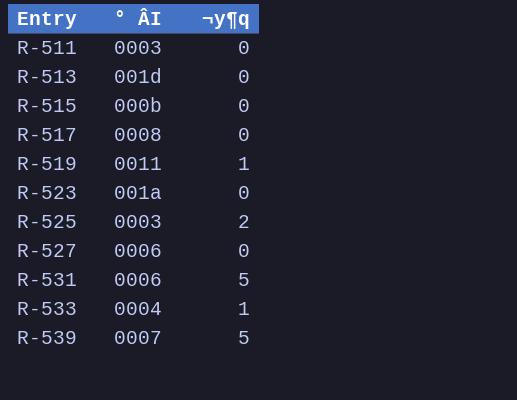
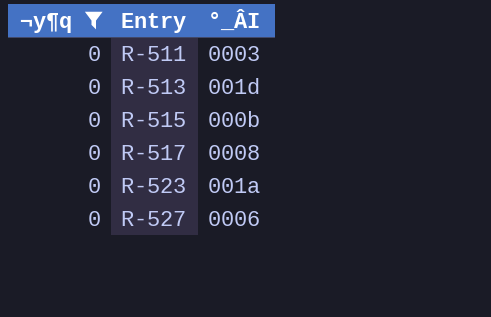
filter: none -> ¬y¶q = 0
column ¬y¶q | position: 3 -> 1
column name: ° ÂI -> °_ÂI

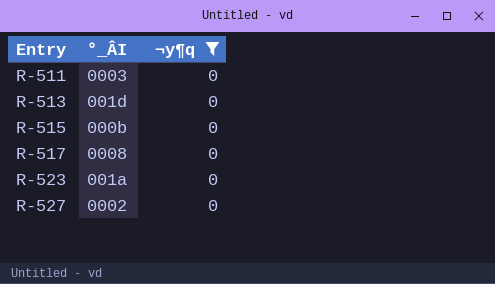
column ¬y¶q | position: 1 -> 3
R-527 | °_ÂI: 0006 -> 0002

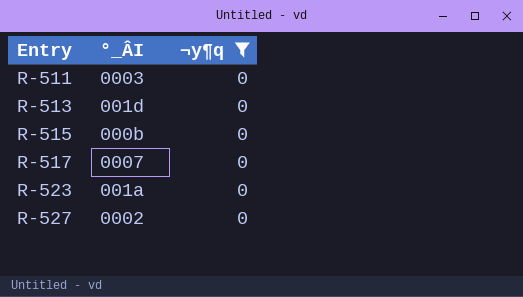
R-517 | °_ÂI: 0008 -> 0007

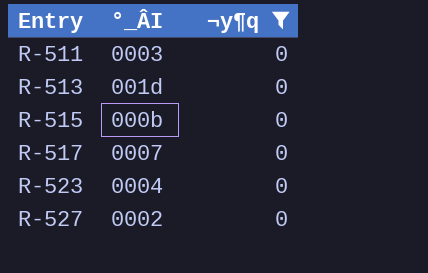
R-523 | °_ÂI: 001a -> 0004

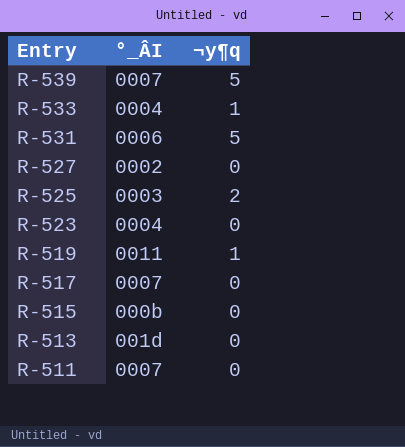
filter: ¬y¶q = 0 -> none
row order: Entry ascending -> Entry descending
R-511 | °_ÂI: 0003 -> 0007

